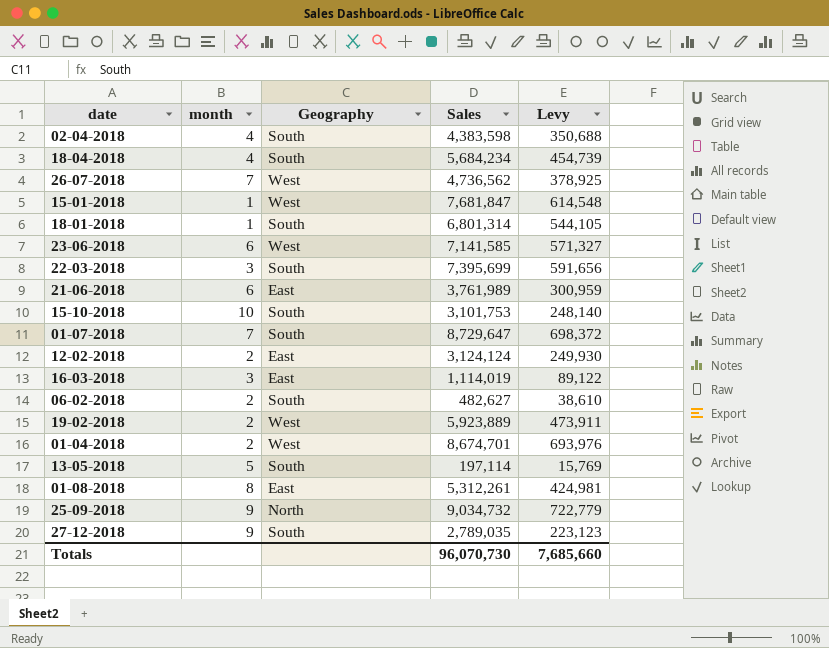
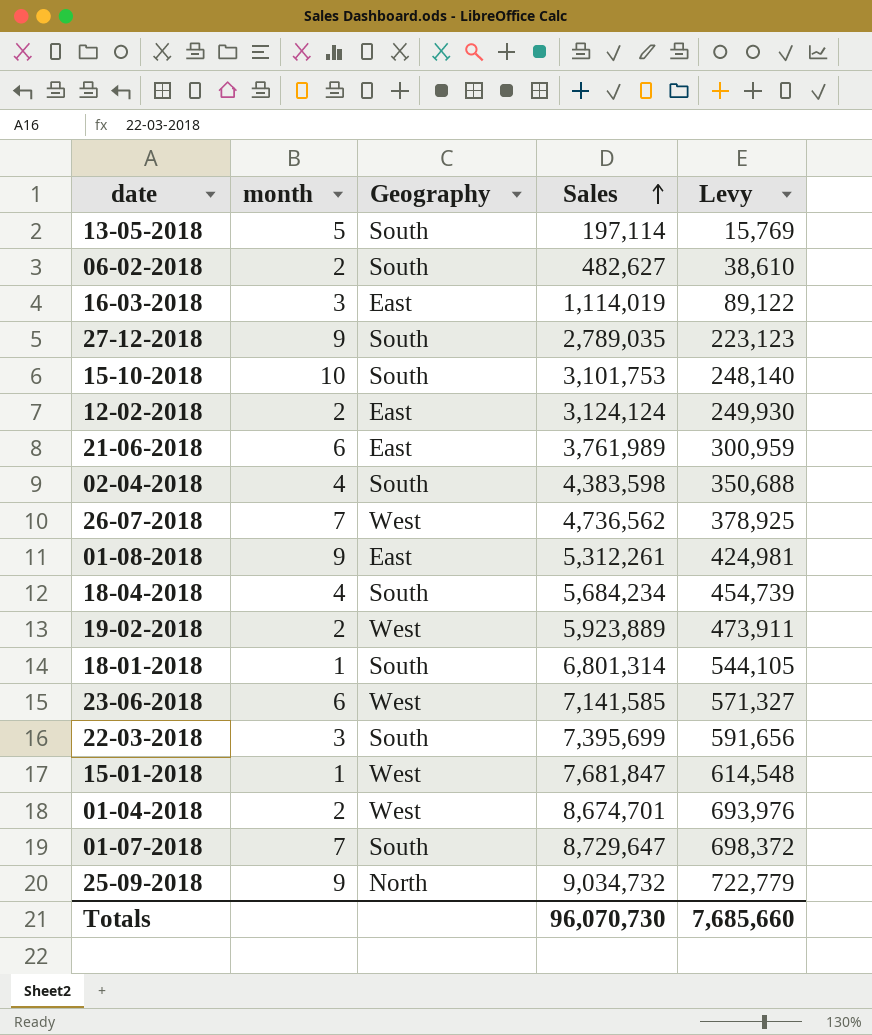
row order: none -> Sales ascending
01-08-2018 | month: 8 -> 9

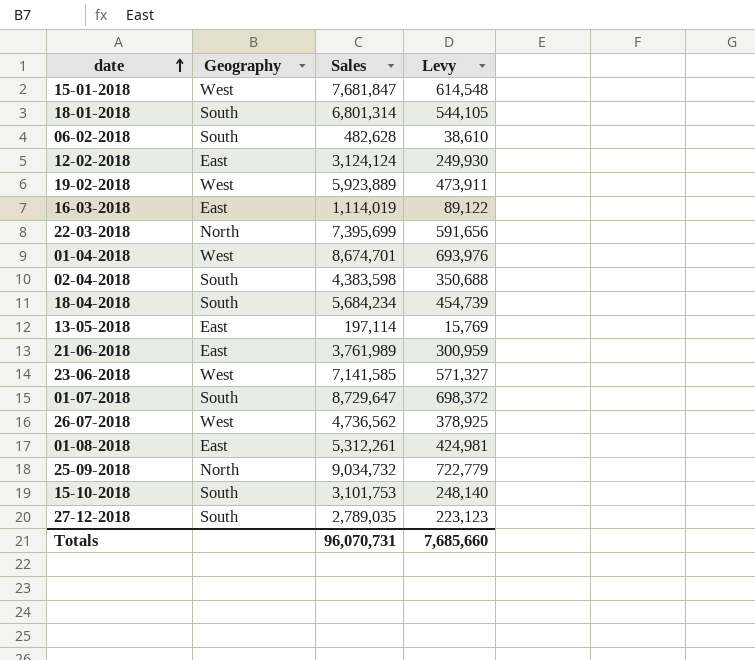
row order: Sales ascending -> date ascending
column month | position: 2 -> none
06-02-2018 | Sales: 482,627 -> 482,628
22-03-2018 | Geography: South -> North
13-05-2018 | Geography: South -> East
Totals | Sales: 96,070,730 -> 96,070,731

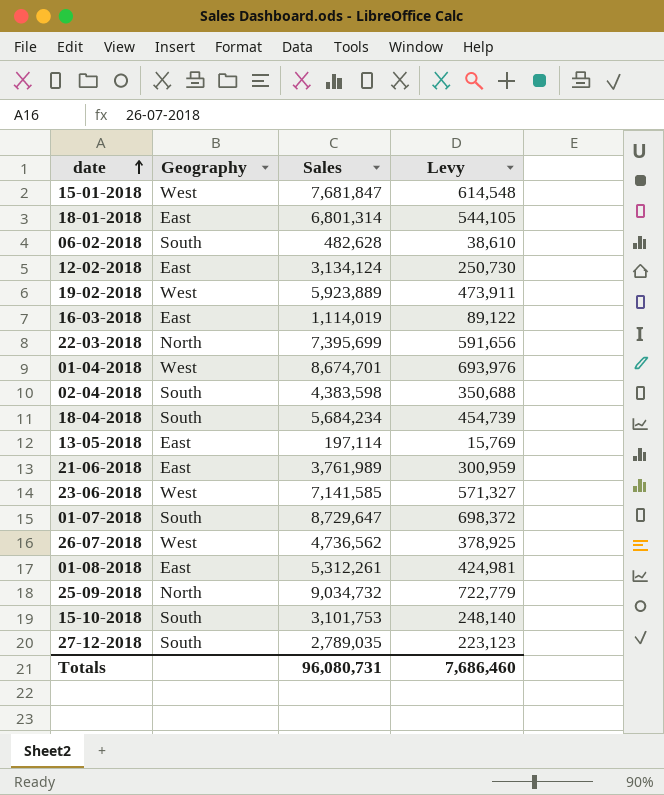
18-01-2018 | Geography: South -> East
12-02-2018 | Sales: 3,124,124 -> 3,134,124
12-02-2018 | Levy: 249,930 -> 250,730
Totals | Sales: 96,070,731 -> 96,080,731
Totals | Levy: 7,685,660 -> 7,686,460

